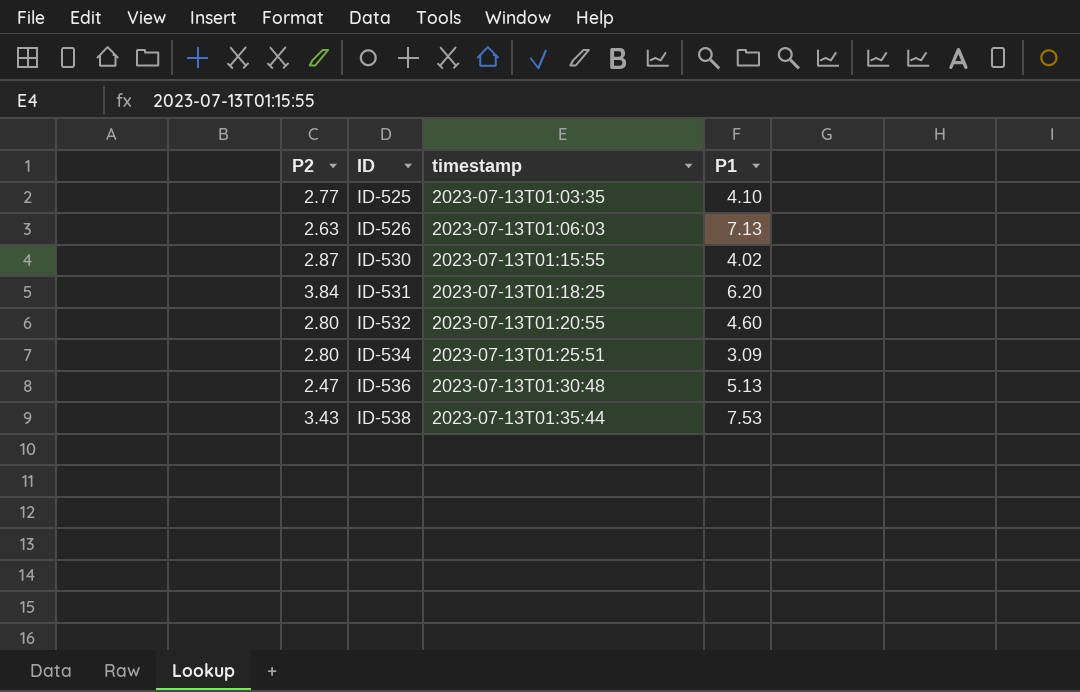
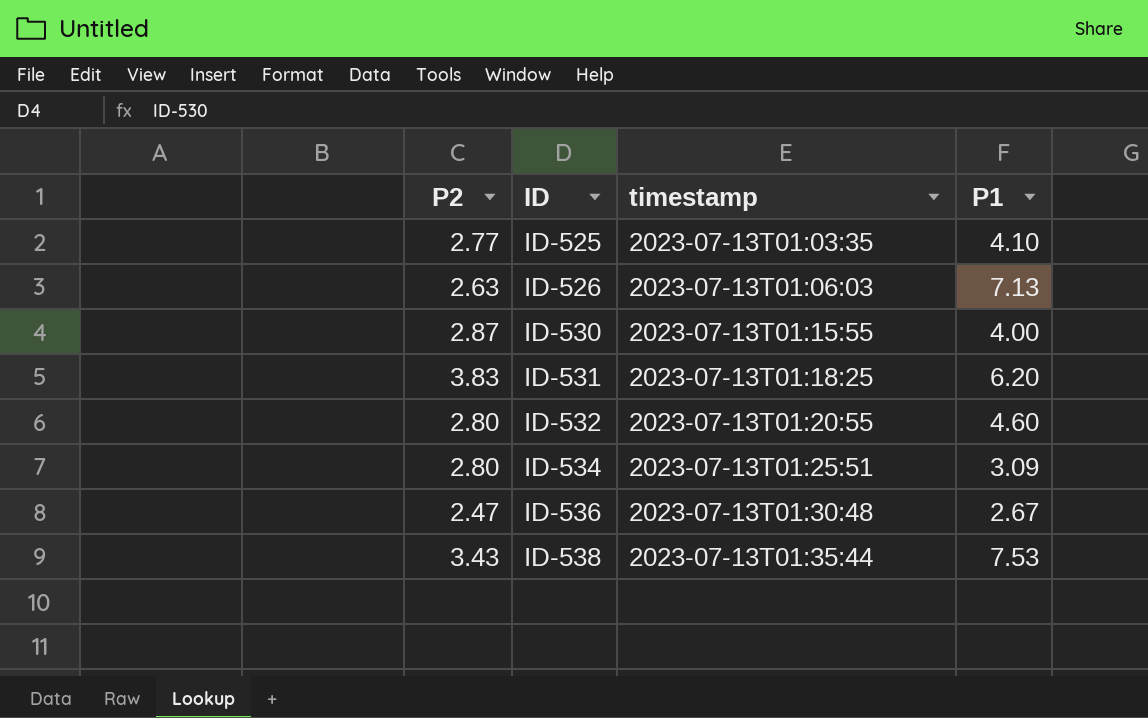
ID-530 | P1: 4.02 -> 4.00
ID-531 | P2: 3.84 -> 3.83
ID-536 | P1: 5.13 -> 2.67

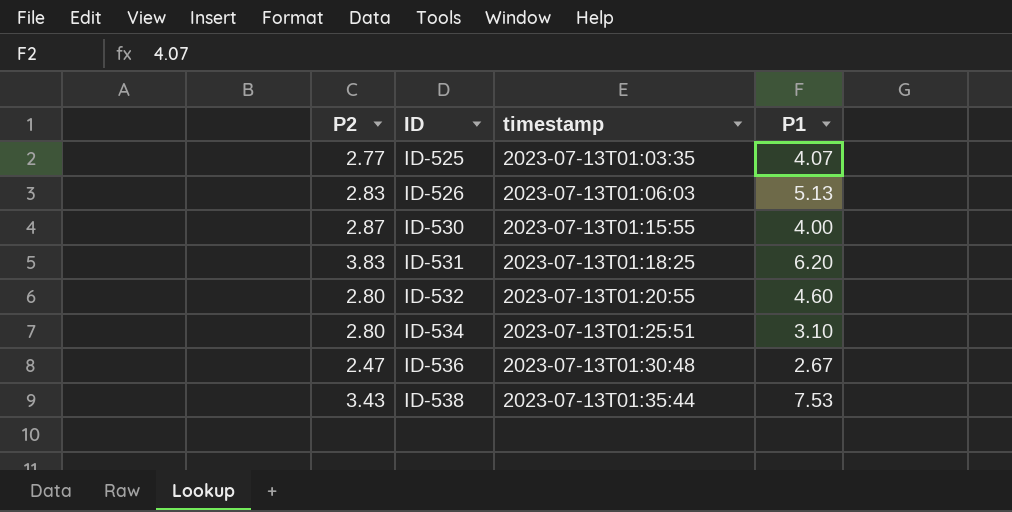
ID-525 | P1: 4.10 -> 4.07
ID-526 | P2: 2.63 -> 2.83
ID-526 | P1: 7.13 -> 5.13
ID-534 | P1: 3.09 -> 3.10

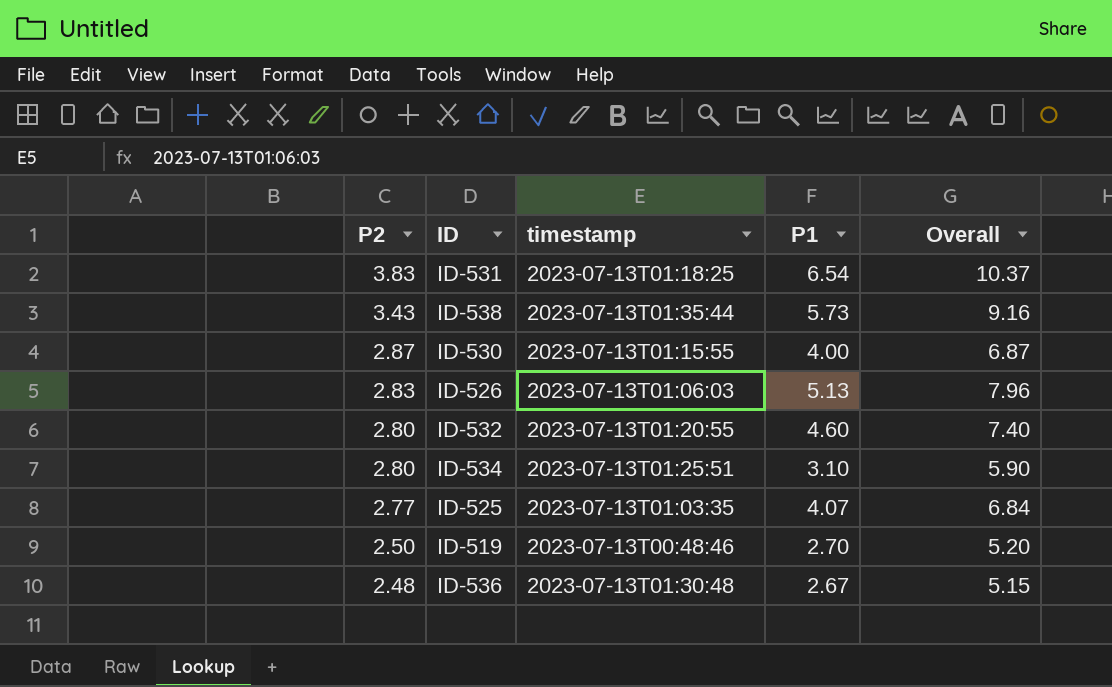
row order: ID ascending -> P2 descending
column Overall | formula: none -> [P2] + [P1]
ID-531 | P1: 6.20 -> 6.54
ID-538 | P1: 7.53 -> 5.73
row ID-519: none -> 2.50 | 2023-07-13T00:48:46 | 2.70 | 5.20
ID-536 | P2: 2.47 -> 2.48

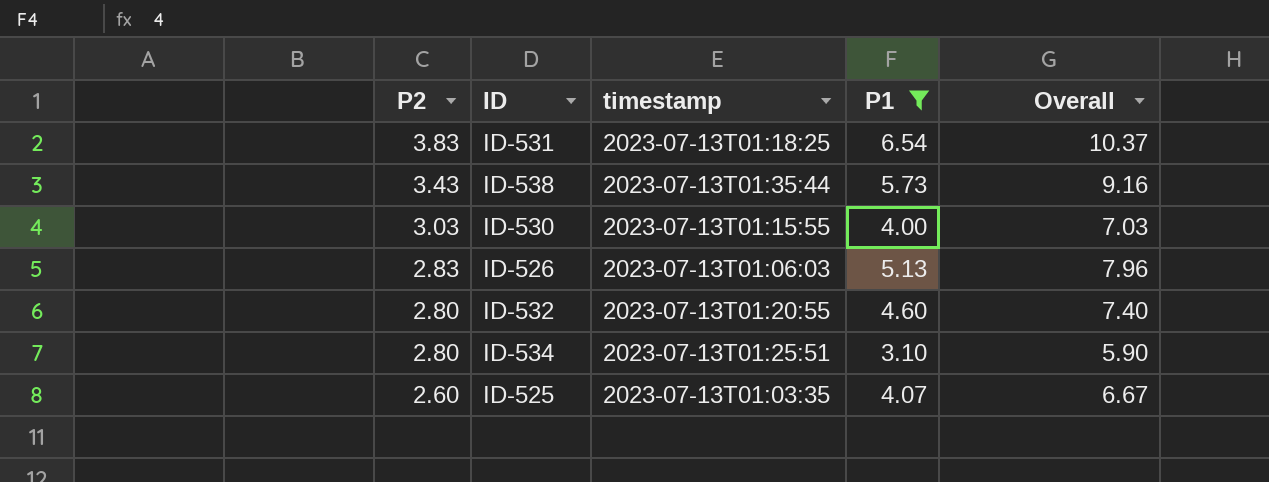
filter: none -> P1 >= 3.10
ID-530 | P2: 2.87 -> 3.03
ID-530 | Overall: 6.87 -> 7.03
ID-525 | P2: 2.77 -> 2.60
ID-525 | Overall: 6.84 -> 6.67

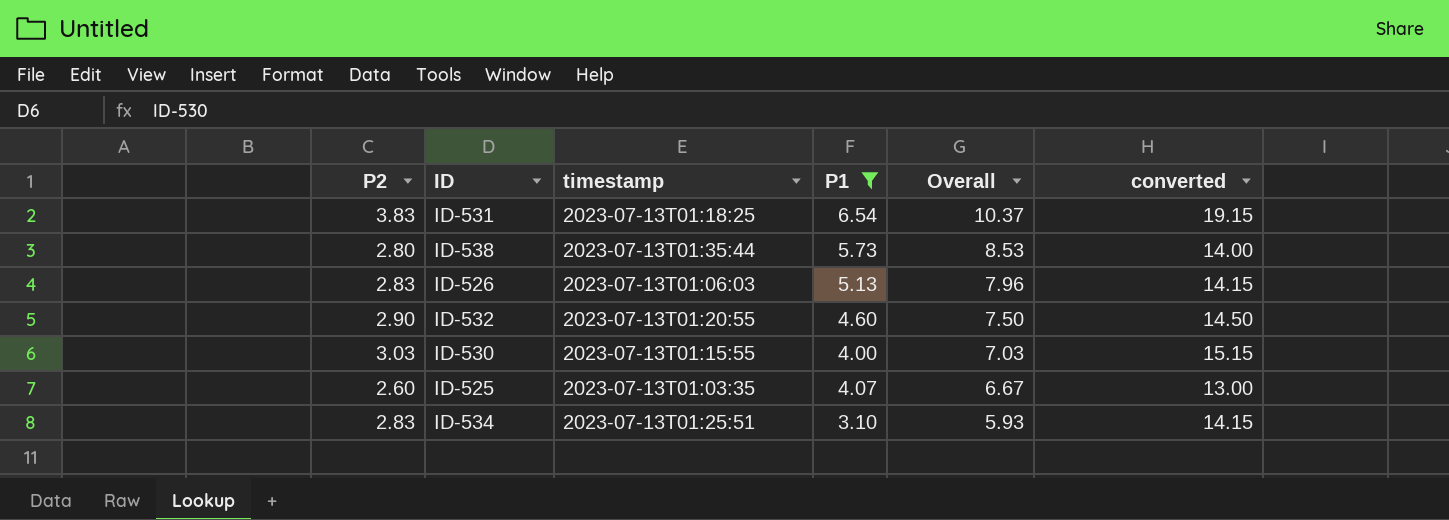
row order: P2 descending -> Overall descending
column converted | formula: none -> [P2] * 5
ID-538 | P2: 3.43 -> 2.80
ID-538 | Overall: 9.16 -> 8.53
ID-532 | P2: 2.80 -> 2.90
ID-532 | Overall: 7.40 -> 7.50
ID-534 | P2: 2.80 -> 2.83
ID-534 | Overall: 5.90 -> 5.93

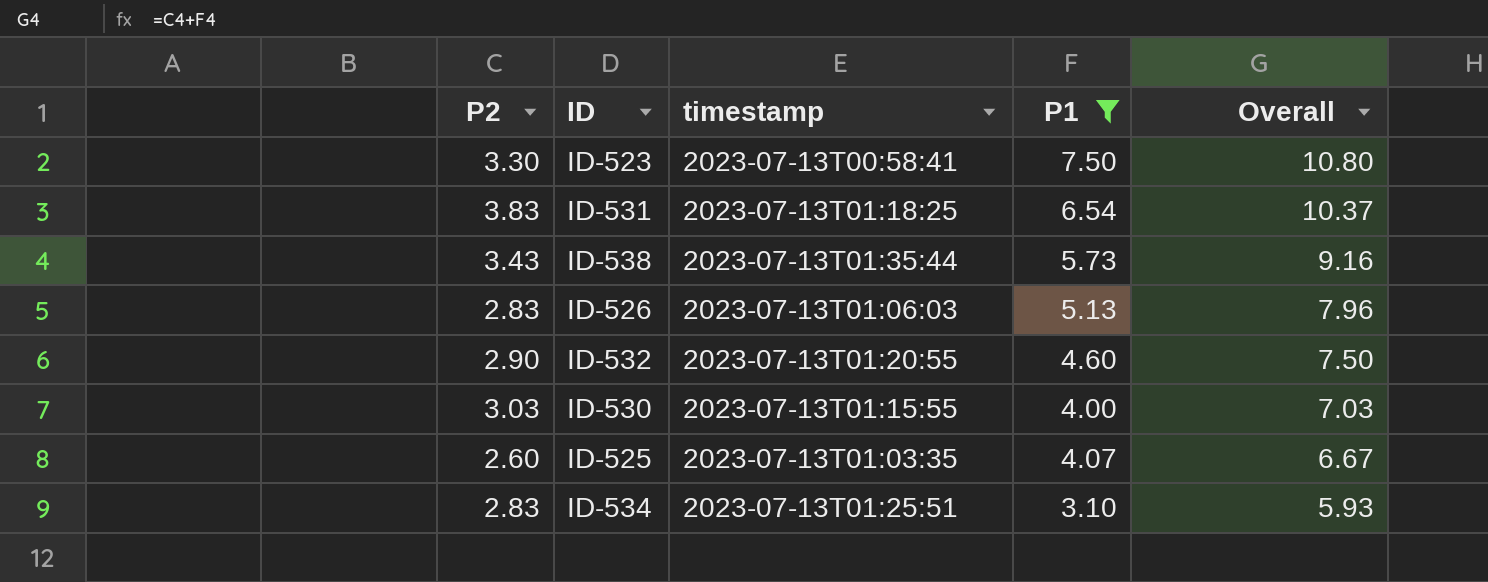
column converted | formula: [P2] * 5 -> none
row ID-523: none -> 3.30 | 2023-07-13T00:58:41 | 7.50 | 10.80
ID-538 | P2: 2.80 -> 3.43
ID-538 | Overall: 8.53 -> 9.16

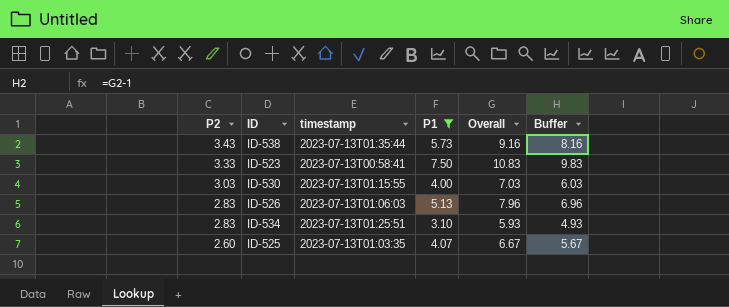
row order: Overall descending -> P2 descending
column Buffer | formula: none -> [Overall] - 1
row ID-531: 3.83 | 2023-07-13T01:18:25 | 6.54 | 10.37 -> none
row ID-532: 2.90 | 2023-07-13T01:20:55 | 4.60 | 7.50 -> none
ID-523 | P2: 3.30 -> 3.33
ID-523 | Overall: 10.80 -> 10.83

